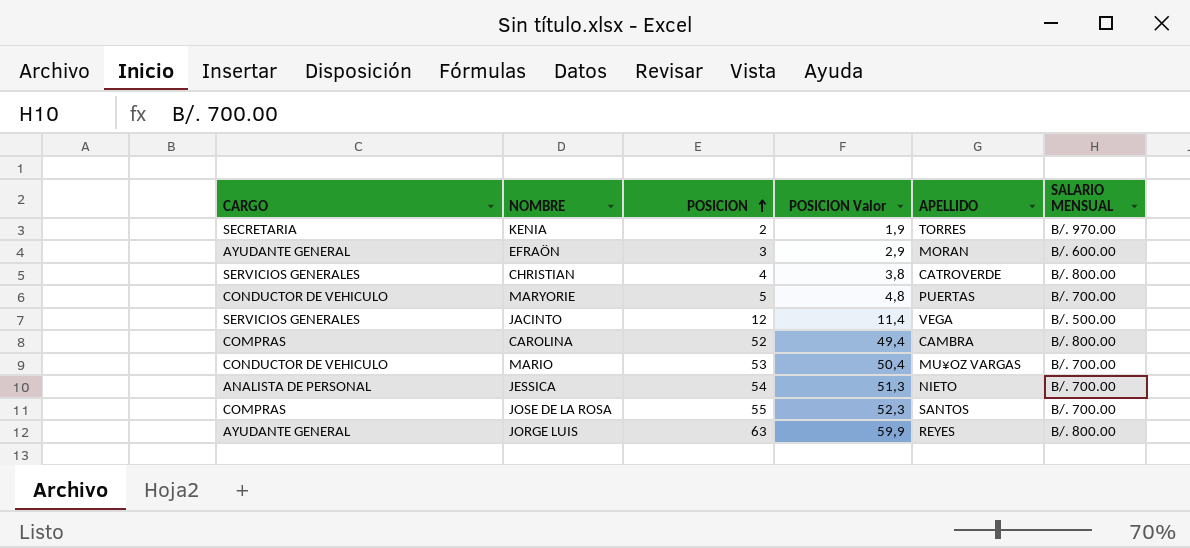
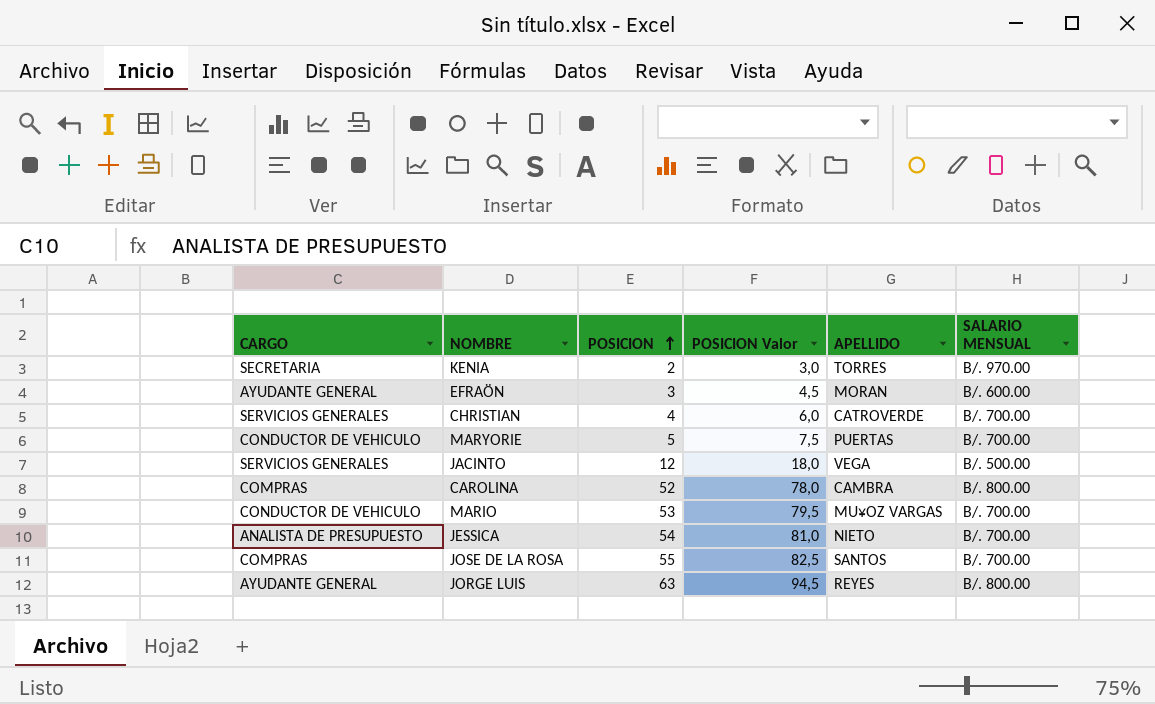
column POSICION Valor | formula: [POSICION] * 0,95 -> [POSICION] * 1,5
CHRISTIAN | SALARIO MENSUAL: B/. 800.00 -> B/. 700.00
JESSICA | CARGO: ANALISTA DE PERSONAL -> ANALISTA DE PRESUPUESTO

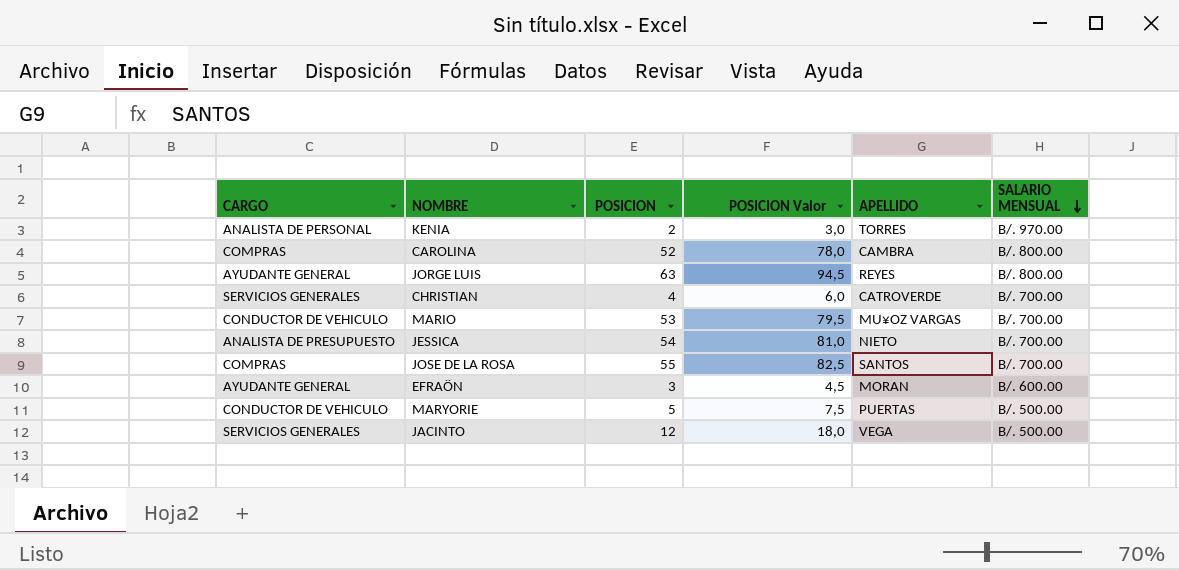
row order: POSICION ascending -> SALARIO MENSUAL descending
KENIA | CARGO: SECRETARIA -> ANALISTA DE PERSONAL
MARYORIE | SALARIO MENSUAL: B/. 700.00 -> B/. 500.00

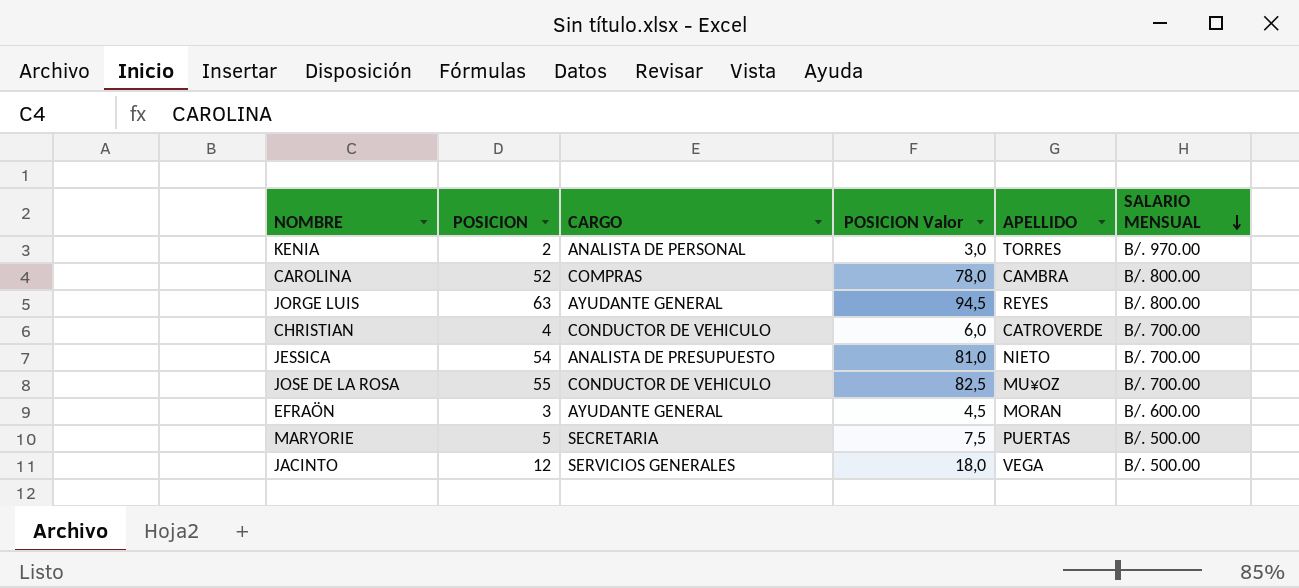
column CARGO | position: 1 -> 3
row MARIO: CONDUCTOR DE VEHICULO | 53 | 79,5 | MU¥OZ VARGAS | B/. 700.00 -> none
CHRISTIAN | CARGO: SERVICIOS GENERALES -> CONDUCTOR DE VEHICULO
JOSE DE LA ROSA | CARGO: COMPRAS -> CONDUCTOR DE VEHICULO
JOSE DE LA ROSA | APELLIDO: SANTOS -> MU¥OZ
MARYORIE | CARGO: CONDUCTOR DE VEHICULO -> SECRETARIA

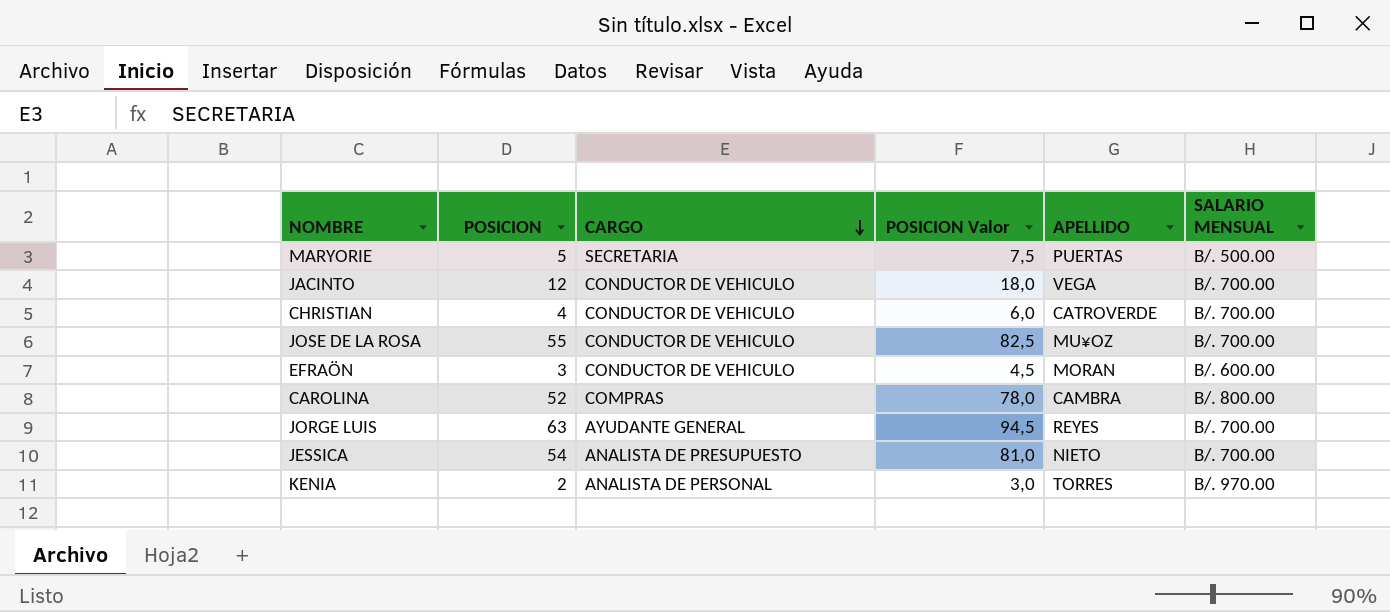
row order: SALARIO MENSUAL descending -> CARGO descending
JACINTO | CARGO: SERVICIOS GENERALES -> CONDUCTOR DE VEHICULO
JACINTO | SALARIO MENSUAL: B/. 500.00 -> B/. 700.00
EFRAÖN | CARGO: AYUDANTE GENERAL -> CONDUCTOR DE VEHICULO
JORGE LUIS | SALARIO MENSUAL: B/. 800.00 -> B/. 700.00

